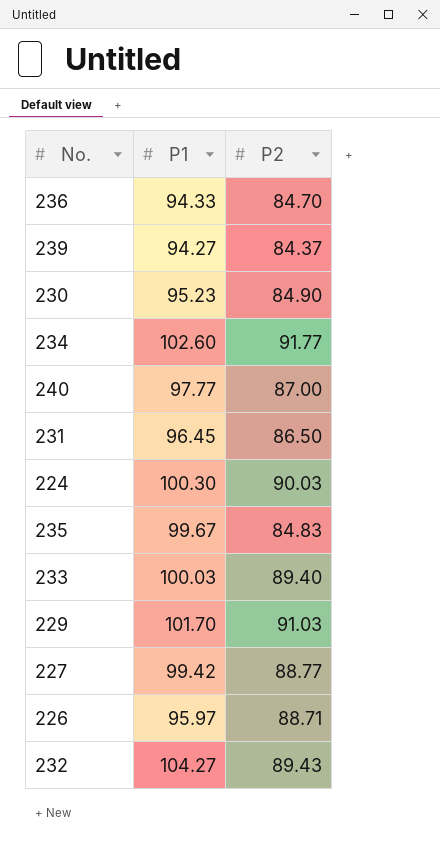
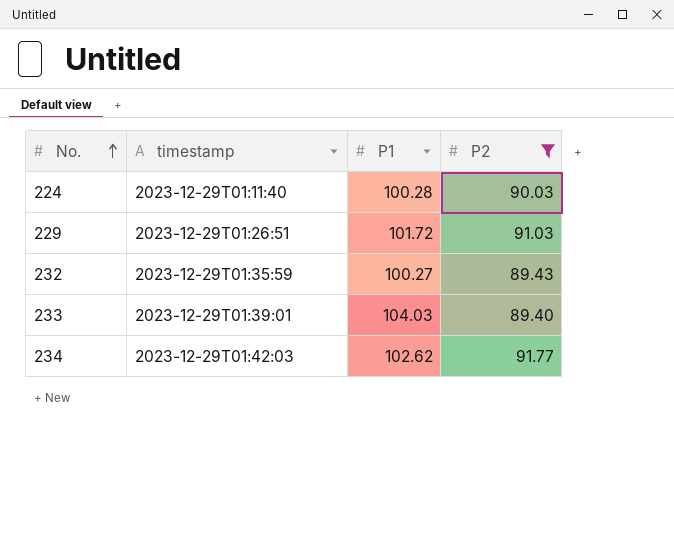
filter: none -> P2 >= 89.40
row order: none -> No. ascending
column timestamp | position: none -> 2
224 | P1: 100.30 -> 100.28
229 | P1: 101.70 -> 101.72
232 | P1: 104.27 -> 100.27
233 | P1: 100.03 -> 104.03
234 | P1: 102.60 -> 102.62

